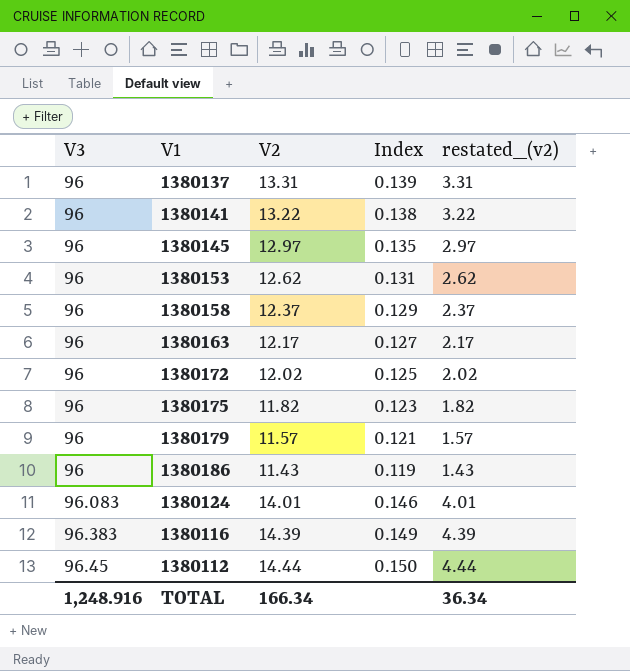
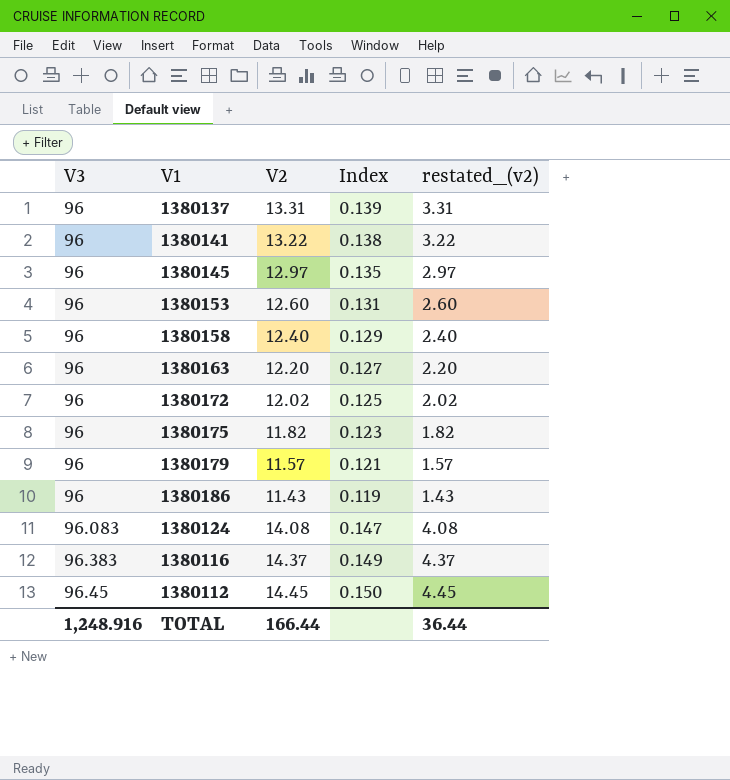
1380153 | V2: 12.62 -> 12.60
1380153 | restated_(v2): 2.62 -> 2.60
1380158 | V2: 12.37 -> 12.40
1380158 | restated_(v2): 2.37 -> 2.40
1380163 | V2: 12.17 -> 12.20
1380163 | restated_(v2): 2.17 -> 2.20
1380124 | V2: 14.01 -> 14.08
1380124 | Index: 0.146 -> 0.147
1380124 | restated_(v2): 4.01 -> 4.08
1380116 | V2: 14.39 -> 14.37
1380116 | restated_(v2): 4.39 -> 4.37
1380112 | V2: 14.44 -> 14.45
1380112 | restated_(v2): 4.44 -> 4.45
TOTAL | V2: 166.34 -> 166.44
TOTAL | restated_(v2): 36.34 -> 36.44

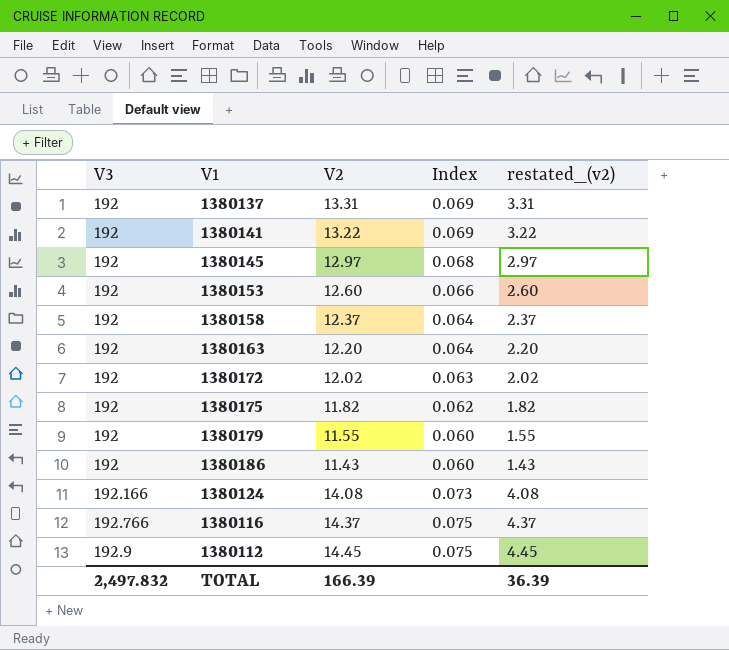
1380137 | V3: 96 -> 192
1380137 | Index: 0.139 -> 0.069
1380141 | V3: 96 -> 192
1380141 | Index: 0.138 -> 0.069
1380145 | V3: 96 -> 192
1380145 | Index: 0.135 -> 0.068
1380153 | V3: 96 -> 192
1380153 | Index: 0.131 -> 0.066
1380158 | V3: 96 -> 192
1380158 | V2: 12.40 -> 12.37
1380158 | Index: 0.129 -> 0.064
1380158 | restated_(v2): 2.40 -> 2.37
1380163 | V3: 96 -> 192
1380163 | Index: 0.127 -> 0.064
1380172 | V3: 96 -> 192
1380172 | Index: 0.125 -> 0.063
1380175 | V3: 96 -> 192
1380175 | Index: 0.123 -> 0.062
1380179 | V3: 96 -> 192
1380179 | V2: 11.57 -> 11.55
1380179 | Index: 0.121 -> 0.060
1380179 | restated_(v2): 1.57 -> 1.55
1380186 | V3: 96 -> 192
1380186 | Index: 0.119 -> 0.060
1380124 | V3: 96.083 -> 192.166
1380124 | Index: 0.147 -> 0.073
1380116 | V3: 96.383 -> 192.766
1380116 | Index: 0.149 -> 0.075
1380112 | V3: 96.45 -> 192.9
1380112 | Index: 0.150 -> 0.075
TOTAL | V3: 1,248.916 -> 2,497.832
TOTAL | V2: 166.44 -> 166.39
TOTAL | restated_(v2): 36.44 -> 36.39

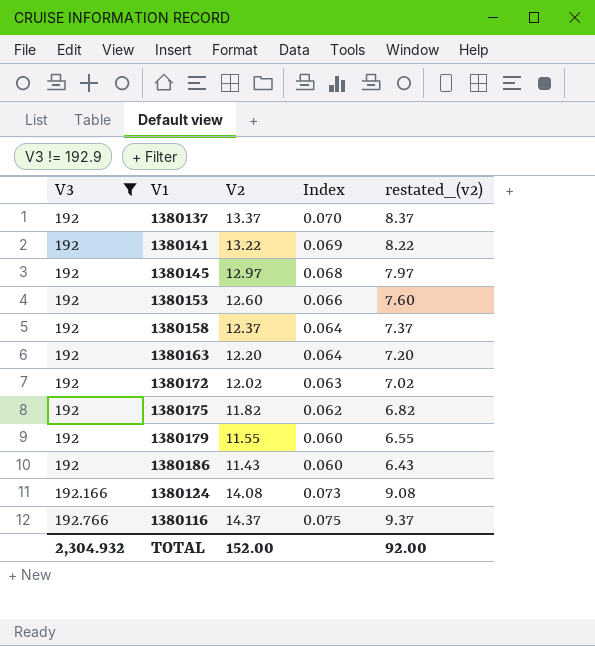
filter: none -> V3 != 192.9
column restated_(v2) | formula: [V2] - 10 -> [V2] - 5
1380137 | V2: 13.31 -> 13.37
1380137 | Index: 0.069 -> 0.070
TOTAL | V3: 2,497.832 -> 2,304.932
TOTAL | V2: 166.39 -> 152.00
TOTAL | restated_(v2): 36.39 -> 92.00

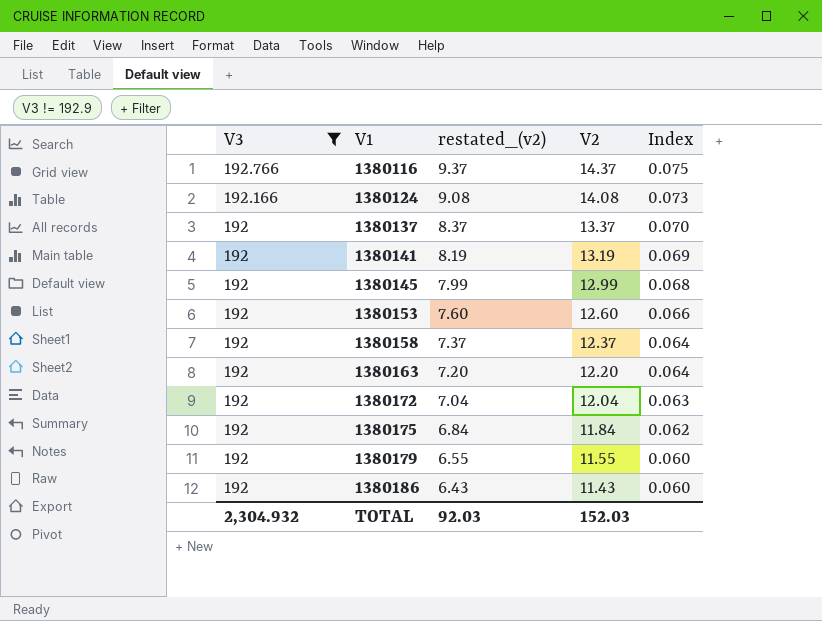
row order: V3 ascending -> V3 descending
column restated_(v2) | position: 5 -> 3
1380141 | restated_(v2): 8.22 -> 8.19
1380141 | V2: 13.22 -> 13.19
1380145 | restated_(v2): 7.97 -> 7.99
1380145 | V2: 12.97 -> 12.99
1380172 | restated_(v2): 7.02 -> 7.04
1380172 | V2: 12.02 -> 12.04
1380175 | restated_(v2): 6.82 -> 6.84
1380175 | V2: 11.82 -> 11.84
TOTAL | restated_(v2): 92.00 -> 92.03
TOTAL | V2: 152.00 -> 152.03

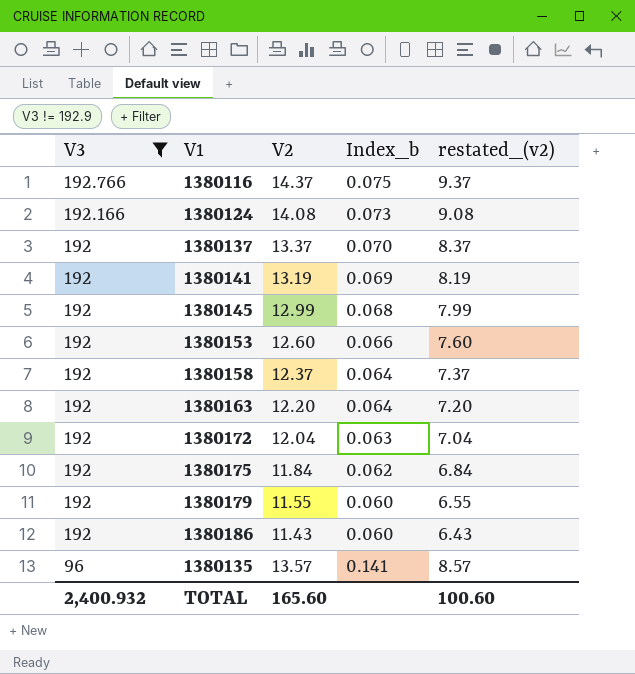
column name: Index -> Index_b
column restated_(v2) | position: 3 -> 5
row 1380135: none -> 96 | 13.57 | 0.141 | 8.57
TOTAL | V3: 2,304.932 -> 2,400.932
TOTAL | V2: 152.03 -> 165.60
TOTAL | restated_(v2): 92.03 -> 100.60

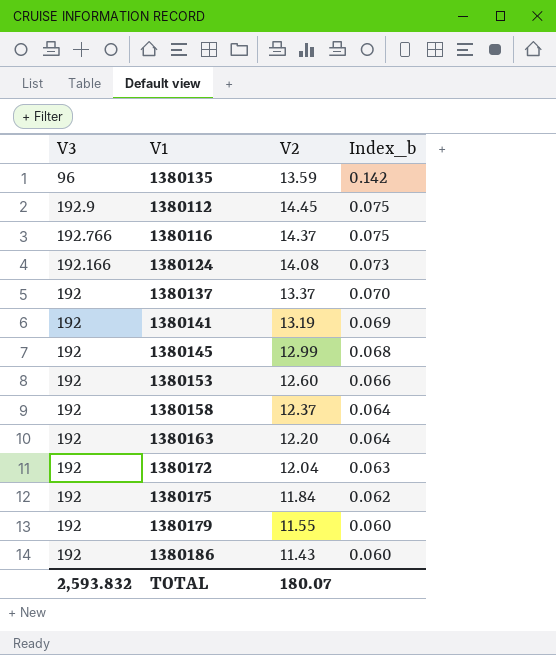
filter: V3 != 192.9 -> none
row order: V3 descending -> Index_b descending
column restated_(v2) | formula: [V2] - 5 -> none
1380135 | V2: 13.57 -> 13.59
1380135 | Index_b: 0.141 -> 0.142
TOTAL | V3: 2,400.932 -> 2,593.832
TOTAL | V2: 165.60 -> 180.07

